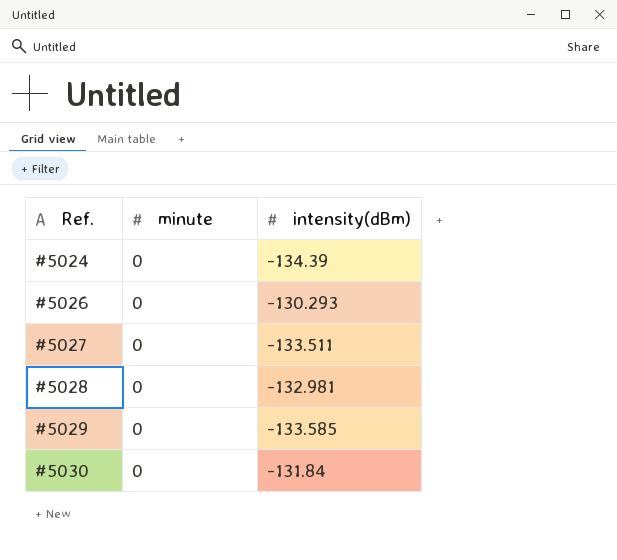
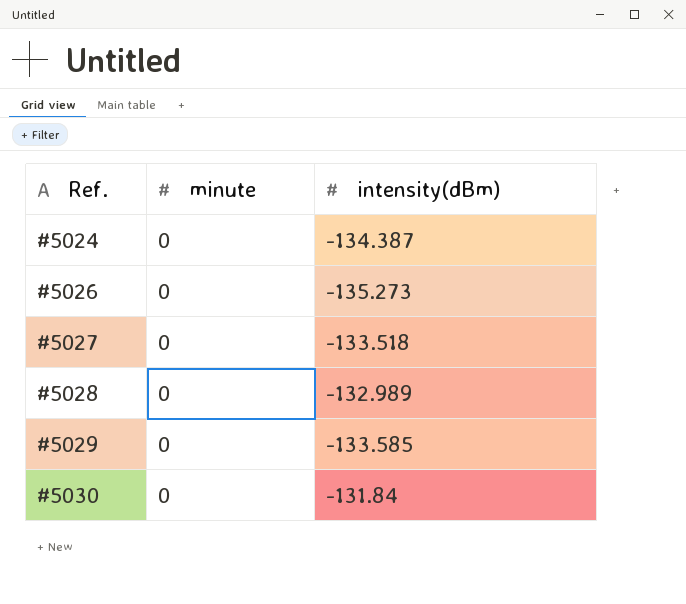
#5024 | intensity(dBm): -134.39 -> -134.387
#5026 | intensity(dBm): -130.293 -> -135.273
#5027 | intensity(dBm): -133.511 -> -133.518
#5028 | intensity(dBm): -132.981 -> -132.989

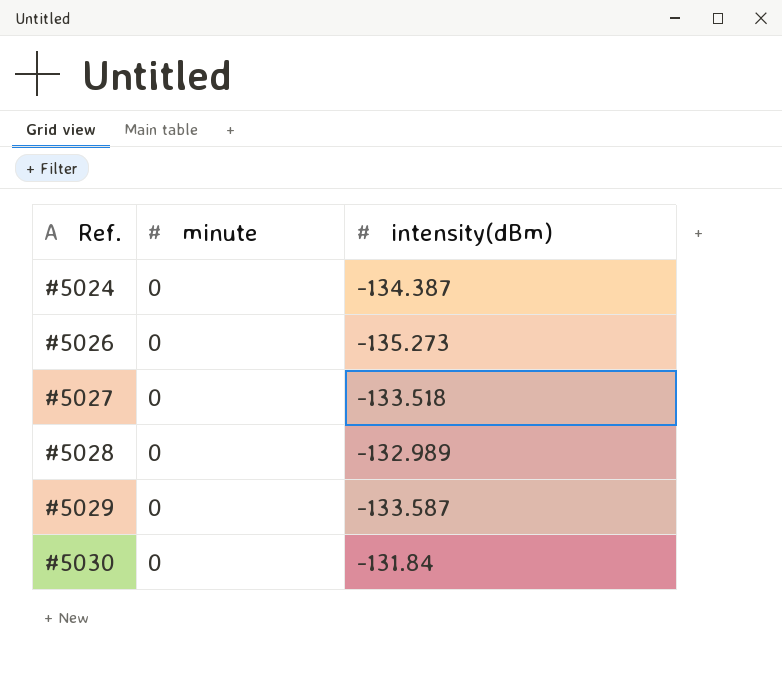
#5029 | intensity(dBm): -133.585 -> -133.587

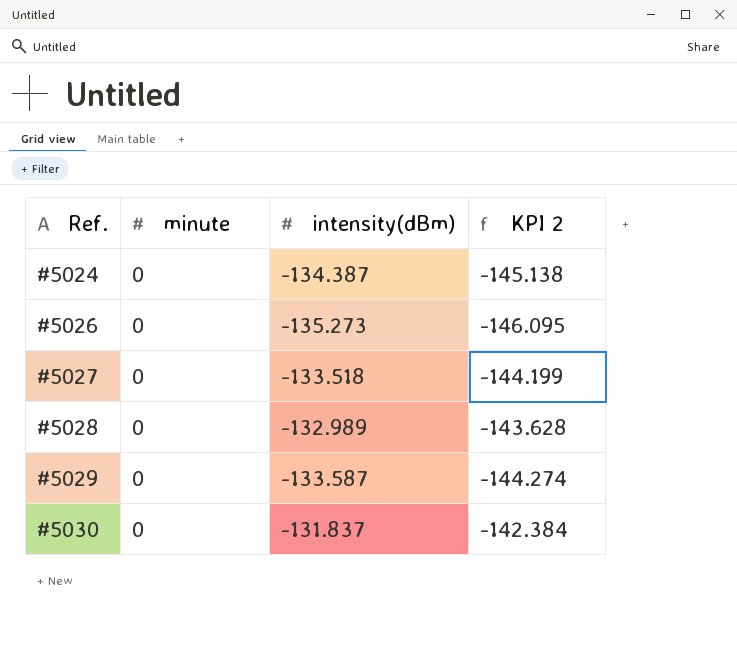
column KPI 2 | formula: none -> [intensity(dBm)] * 1.08
#5030 | intensity(dBm): -131.84 -> -131.837

